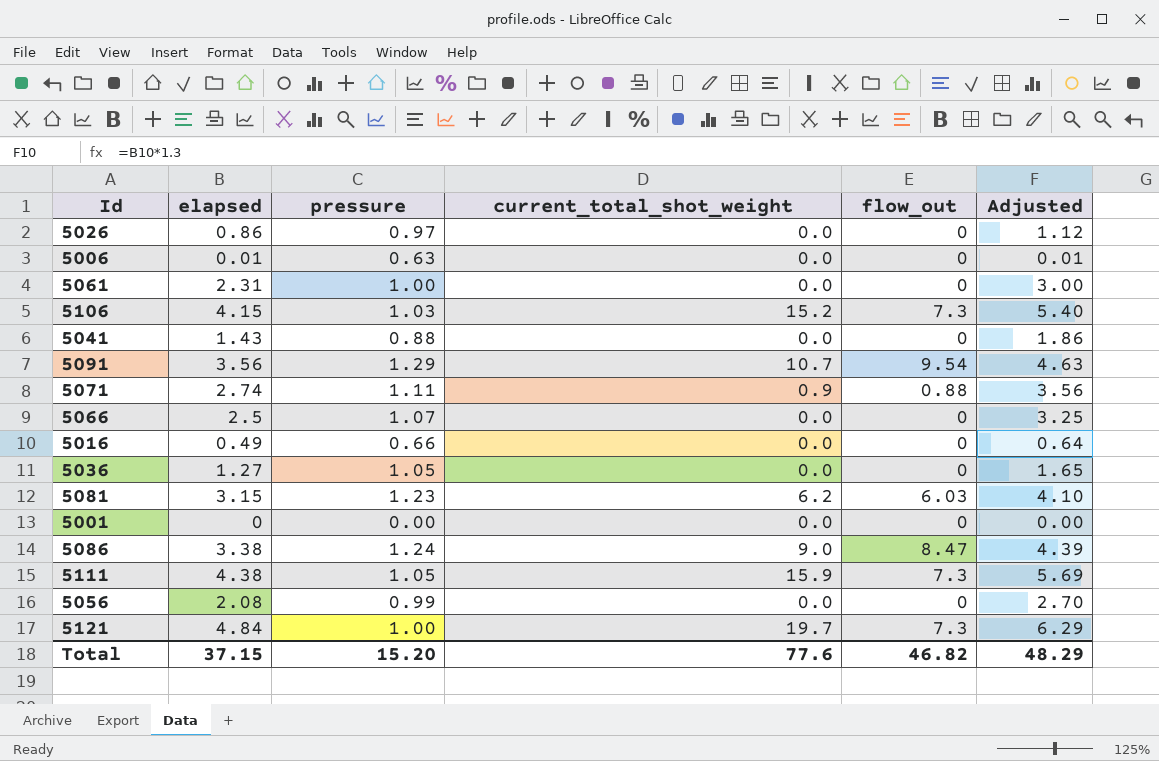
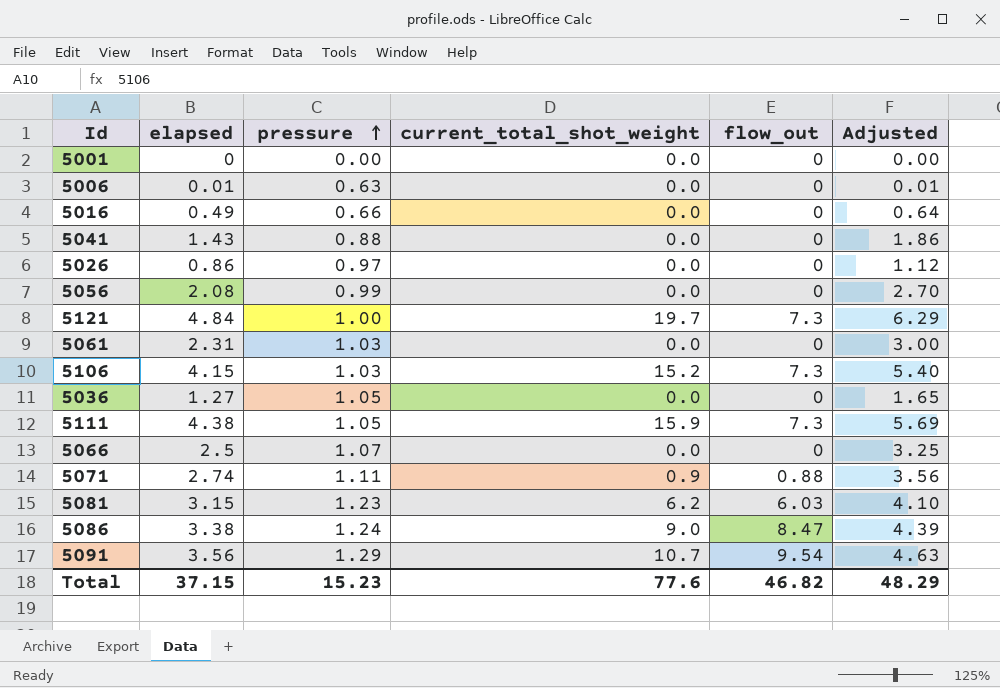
row order: none -> pressure ascending
5061 | pressure: 1.00 -> 1.03
Total | pressure: 15.20 -> 15.23

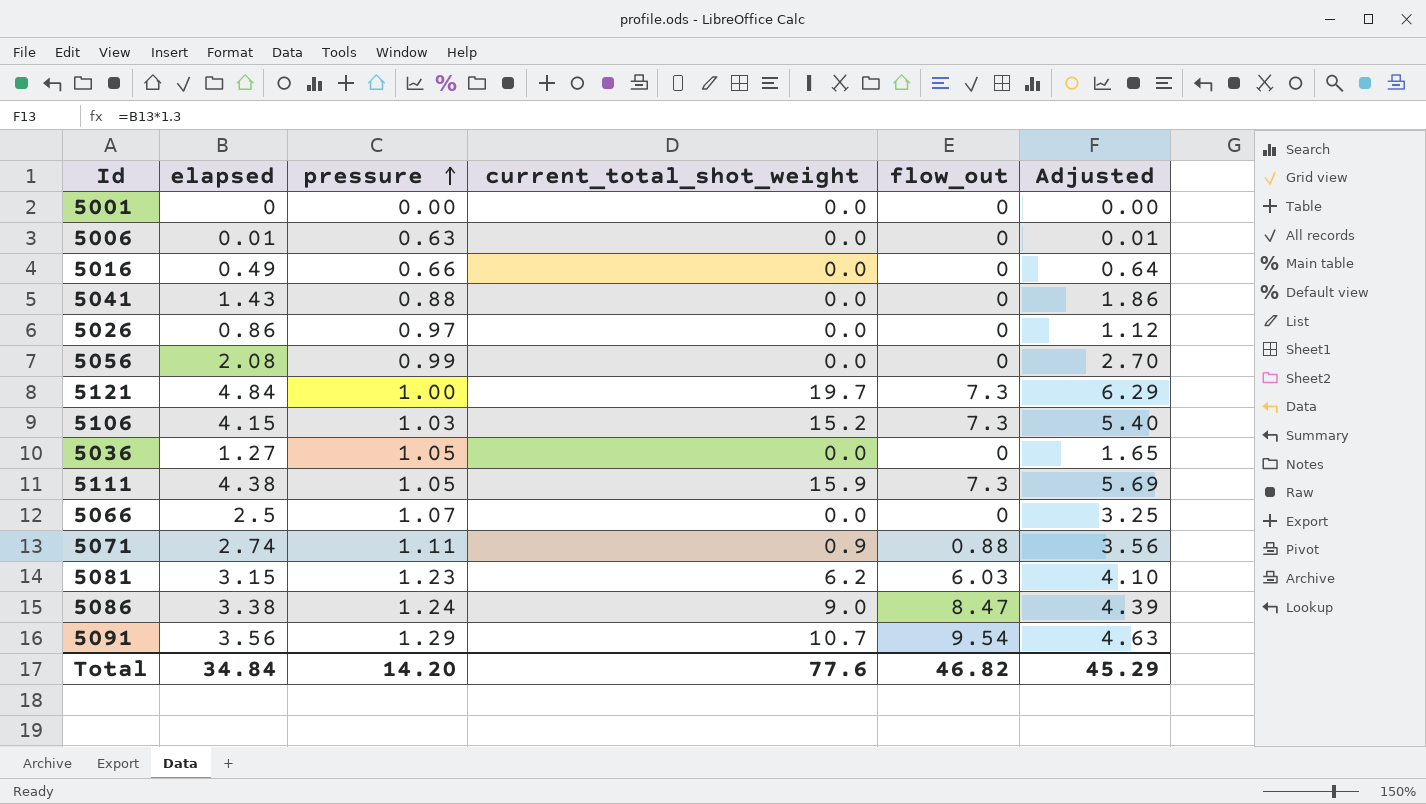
row 5061: 2.31 | 1.03 | 0.0 | 0 | 3.00 -> none
Total | elapsed: 37.15 -> 34.84
Total | pressure: 15.23 -> 14.20
Total | Adjusted: 48.29 -> 45.29

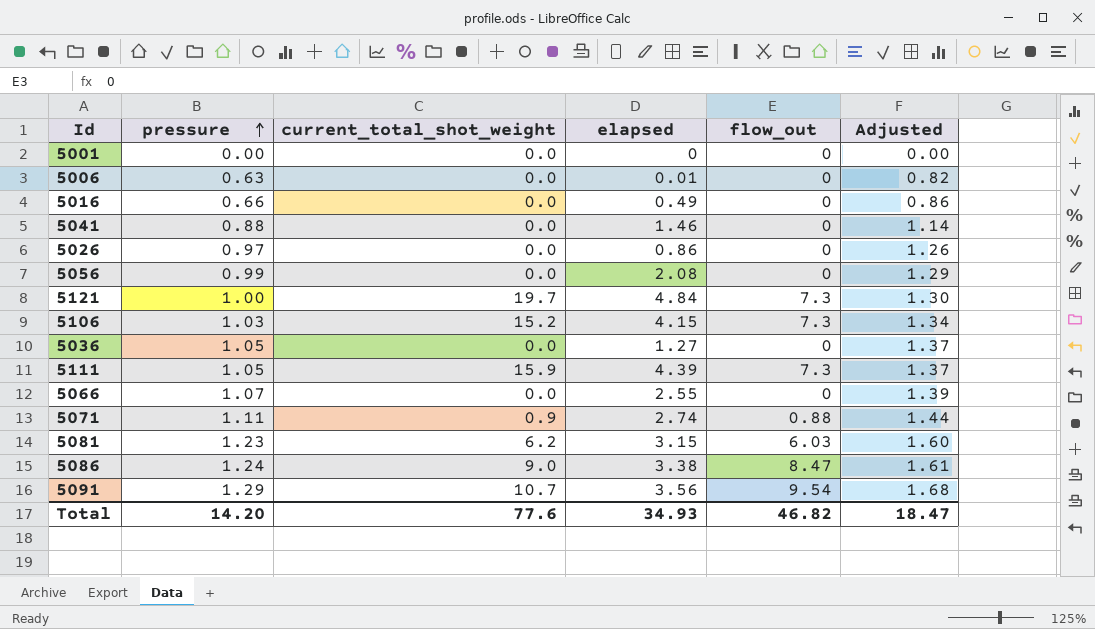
column elapsed | position: 2 -> 4
column Adjusted | formula: [elapsed] * 1.3 -> [pressure] * 1.3
5041 | elapsed: 1.43 -> 1.46
5111 | elapsed: 4.38 -> 4.39
5066 | elapsed: 2.5 -> 2.55
Total | elapsed: 34.84 -> 34.93
Total | Adjusted: 45.29 -> 18.47

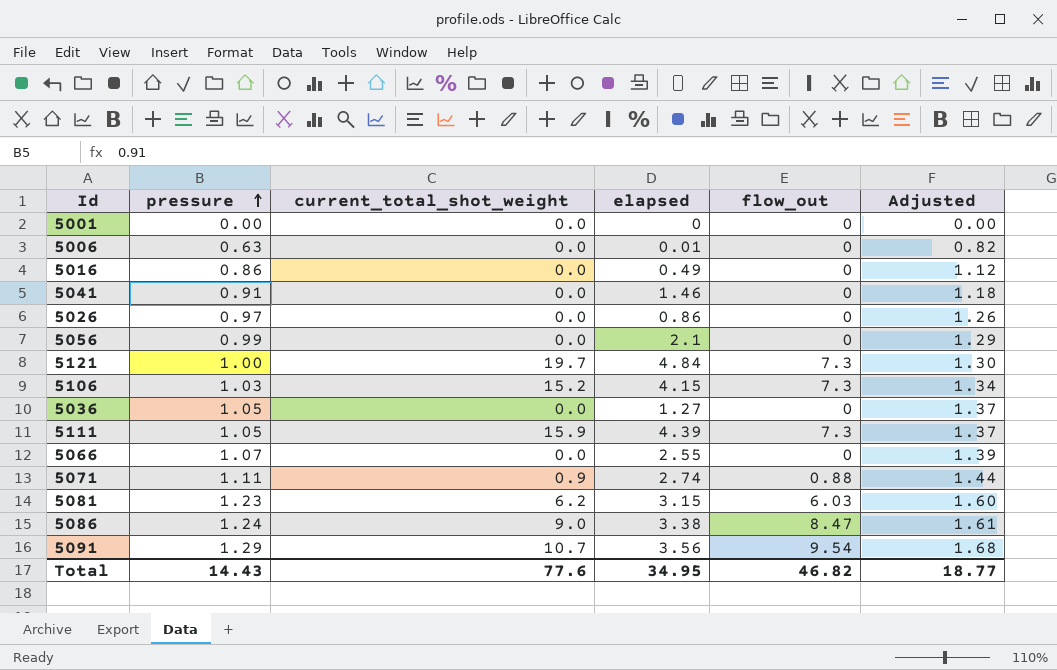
5016 | pressure: 0.66 -> 0.86
5016 | Adjusted: 0.86 -> 1.12
5041 | pressure: 0.88 -> 0.91
5041 | Adjusted: 1.14 -> 1.18
5056 | elapsed: 2.08 -> 2.1
Total | pressure: 14.20 -> 14.43
Total | elapsed: 34.93 -> 34.95
Total | Adjusted: 18.47 -> 18.77

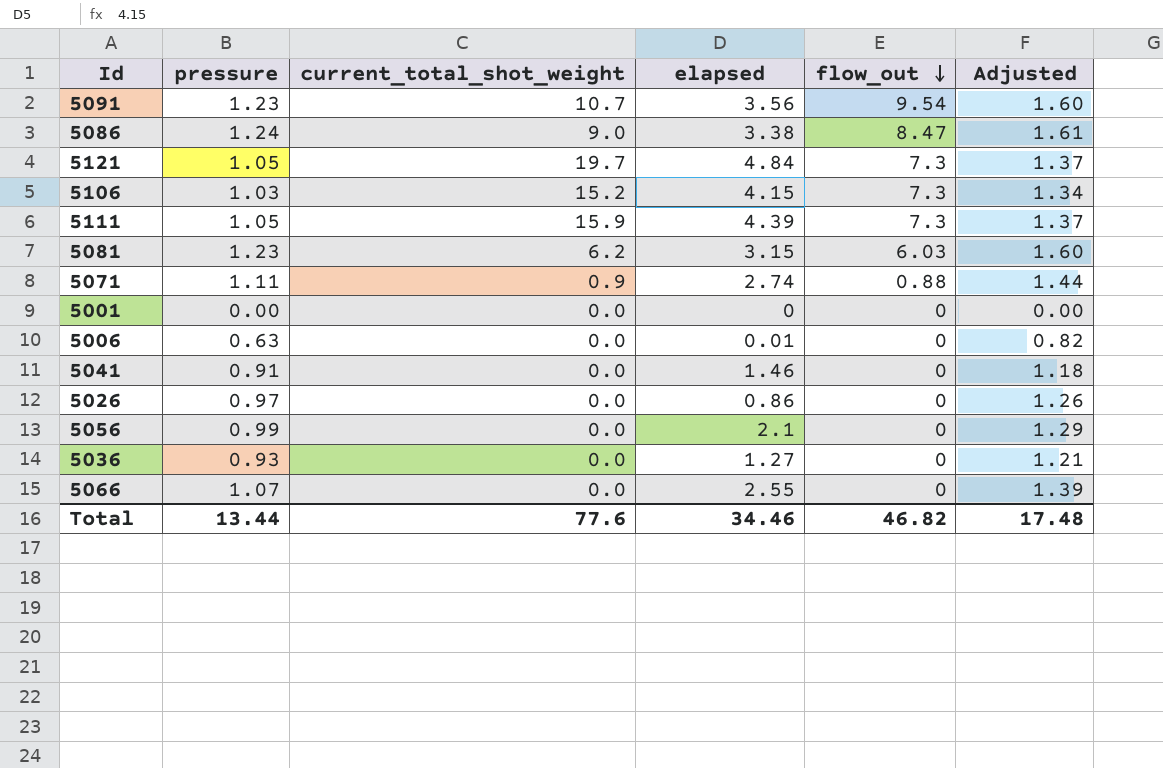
row order: pressure ascending -> flow_out descending
row 5016: 0.86 | 0.0 | 0.49 | 0 | 1.12 -> none
5091 | pressure: 1.29 -> 1.23
5091 | Adjusted: 1.68 -> 1.60
5121 | pressure: 1.00 -> 1.05
5121 | Adjusted: 1.30 -> 1.37
5036 | pressure: 1.05 -> 0.93
5036 | Adjusted: 1.37 -> 1.21
Total | pressure: 14.43 -> 13.44
Total | elapsed: 34.95 -> 34.46
Total | Adjusted: 18.77 -> 17.48

